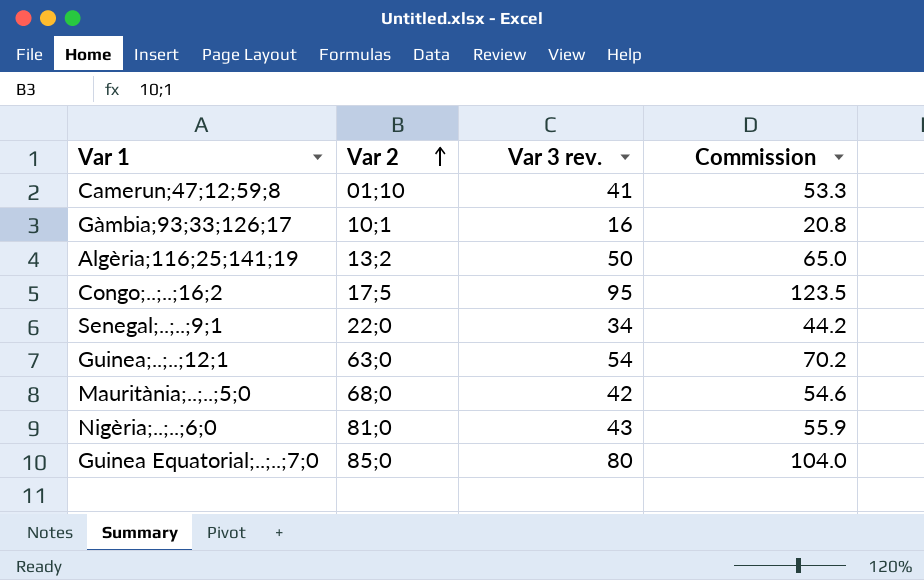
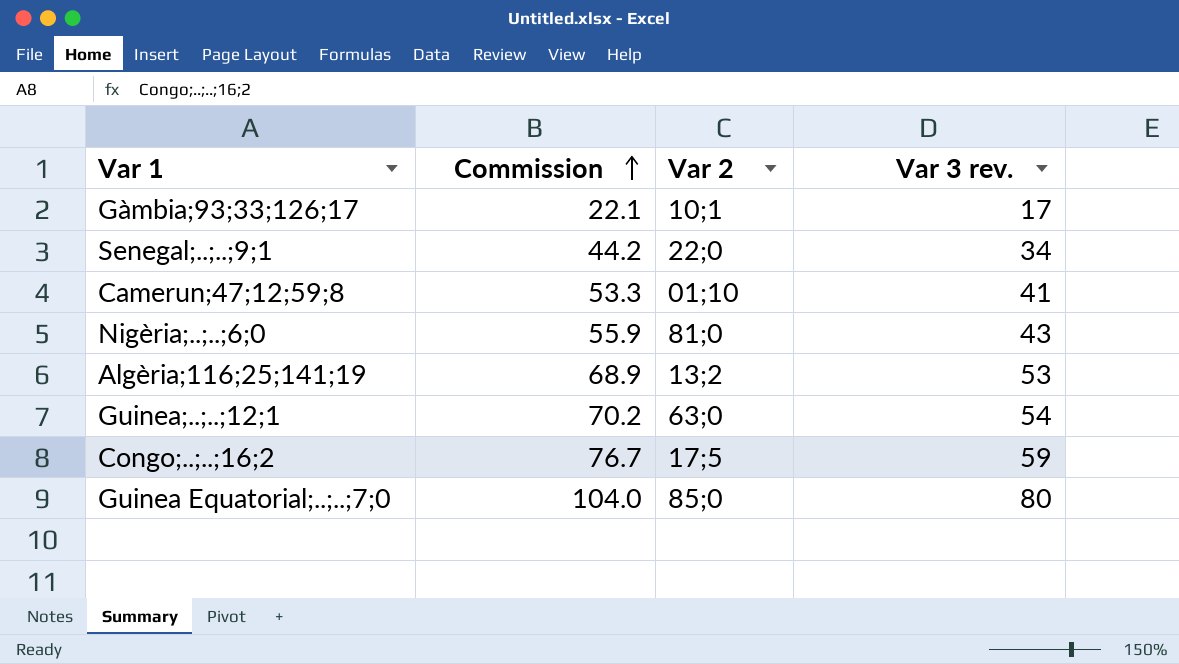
row order: Var 2 ascending -> Commission ascending
column Commission | position: 4 -> 2
row Mauritània;..;..;5;0: 68;0 | 42 | 54.6 -> none
Gàmbia;93;33;126;17 | Commission: 20.8 -> 22.1
Gàmbia;93;33;126;17 | Var 3 rev.: 16 -> 17
Algèria;116;25;141;19 | Commission: 65.0 -> 68.9
Algèria;116;25;141;19 | Var 3 rev.: 50 -> 53
Congo;..;..;16;2 | Commission: 123.5 -> 76.7
Congo;..;..;16;2 | Var 3 rev.: 95 -> 59

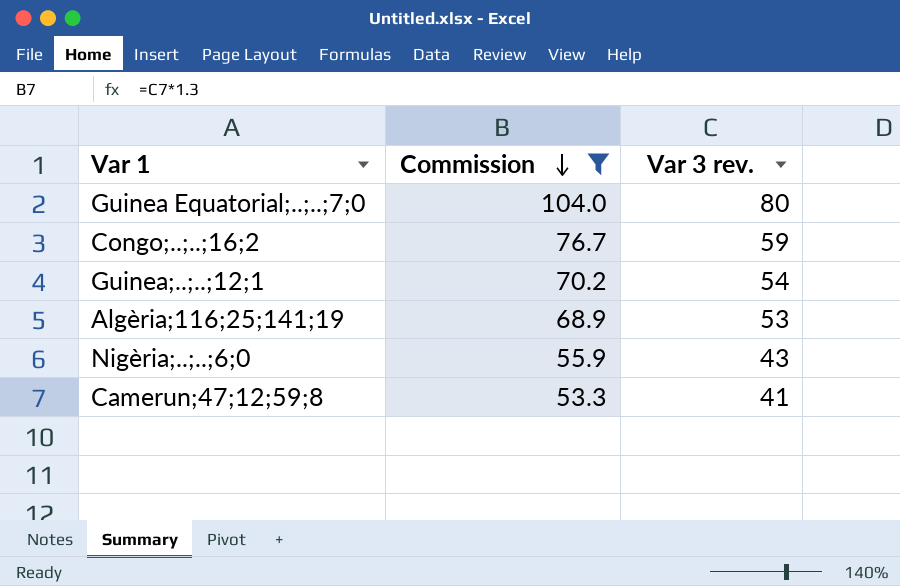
filter: none -> Commission >= 53.3
row order: Commission ascending -> Commission descending
column Var 2 | position: 3 -> none

